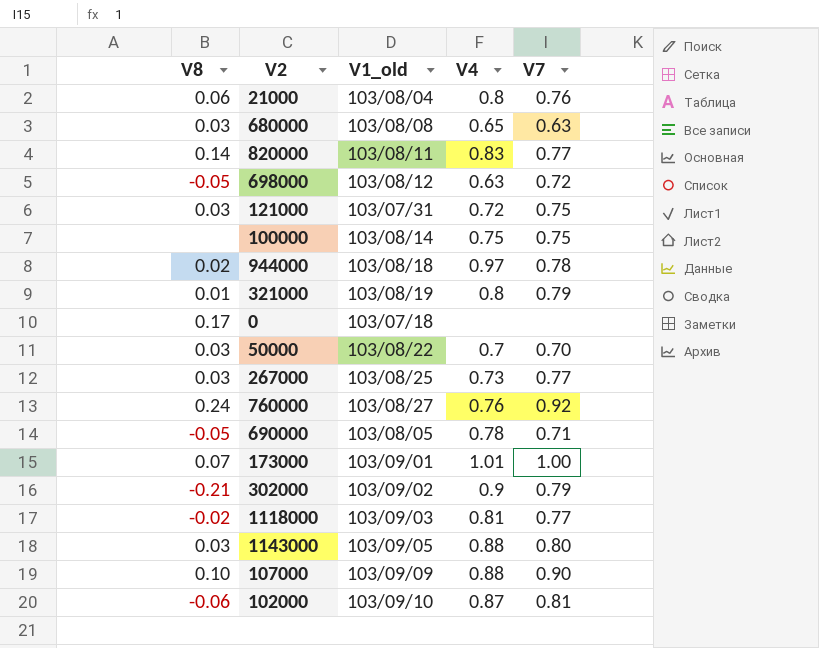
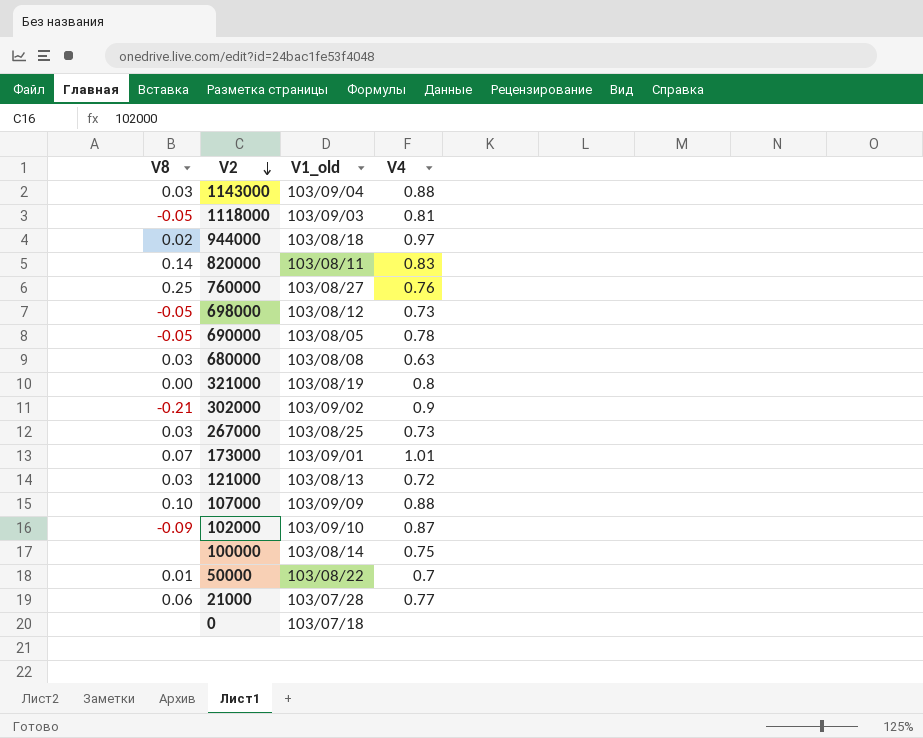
row order: none -> V2 descending
column V7 | position: 5 -> none
1143000 | V1_old: 103/09/05 -> 103/09/04
1118000 | V8: -0.02 -> -0.05
760000 | V8: 0.24 -> 0.25
698000 | V4: 0.63 -> 0.73
680000 | V4: 0.65 -> 0.63
321000 | V8: 0.01 -> 0.00
121000 | V1_old: 103/07/31 -> 103/08/13
102000 | V8: -0.06 -> -0.09
50000 | V8: 0.03 -> 0.01
21000 | V1_old: 103/08/04 -> 103/07/28
21000 | V4: 0.8 -> 0.77
0 | V8: 0.17 -> none

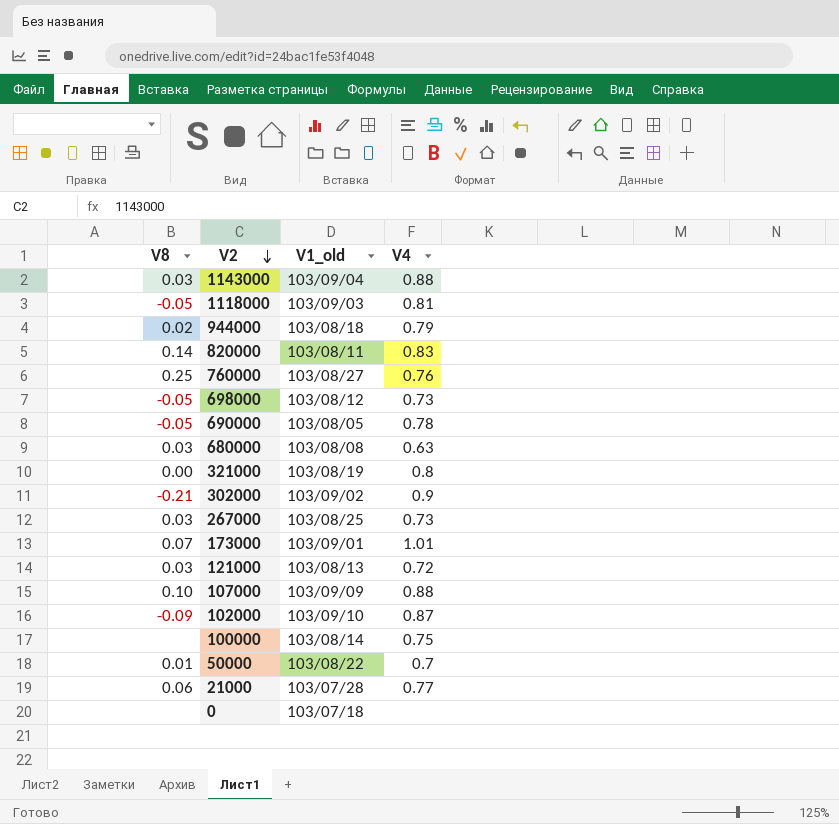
944000 | V4: 0.97 -> 0.79

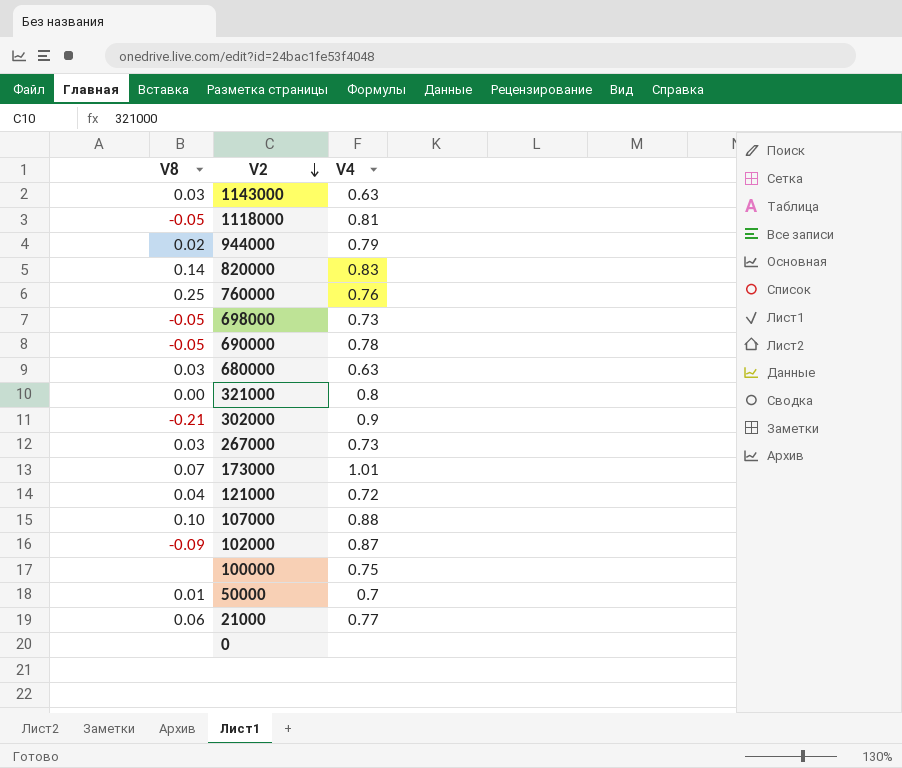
column V1_old | position: 3 -> none
1143000 | V4: 0.88 -> 0.63
121000 | V8: 0.03 -> 0.04

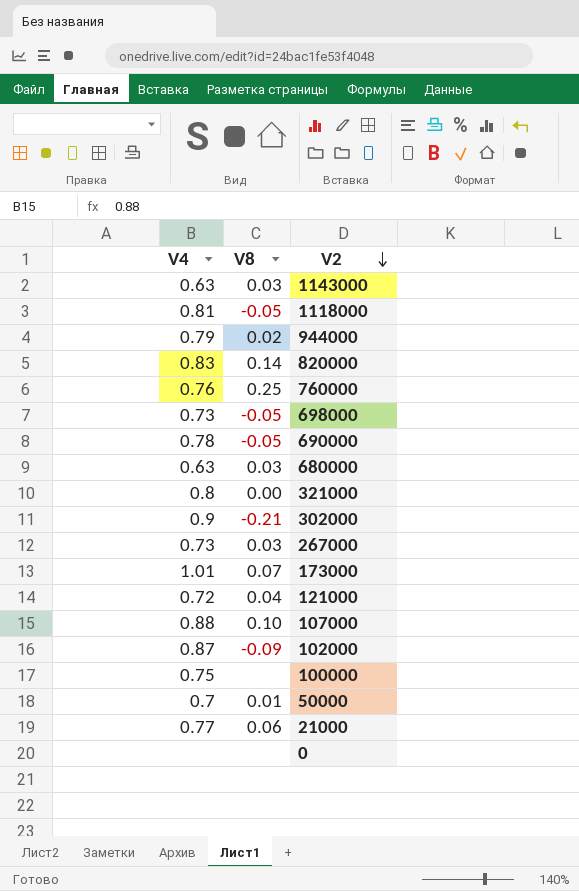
column V4 | position: 3 -> 1

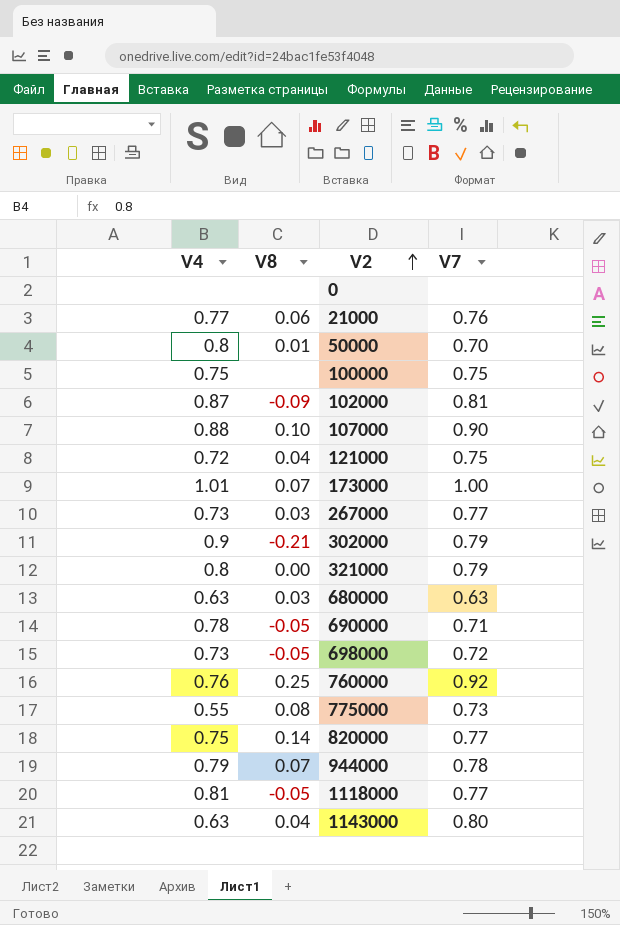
row order: V2 descending -> V2 ascending
column V7 | position: none -> 4
50000 | V4: 0.7 -> 0.8
row 775000: none -> 0.55 | 0.08 | 0.73
820000 | V4: 0.83 -> 0.75
944000 | V8: 0.02 -> 0.07
1143000 | V8: 0.03 -> 0.04

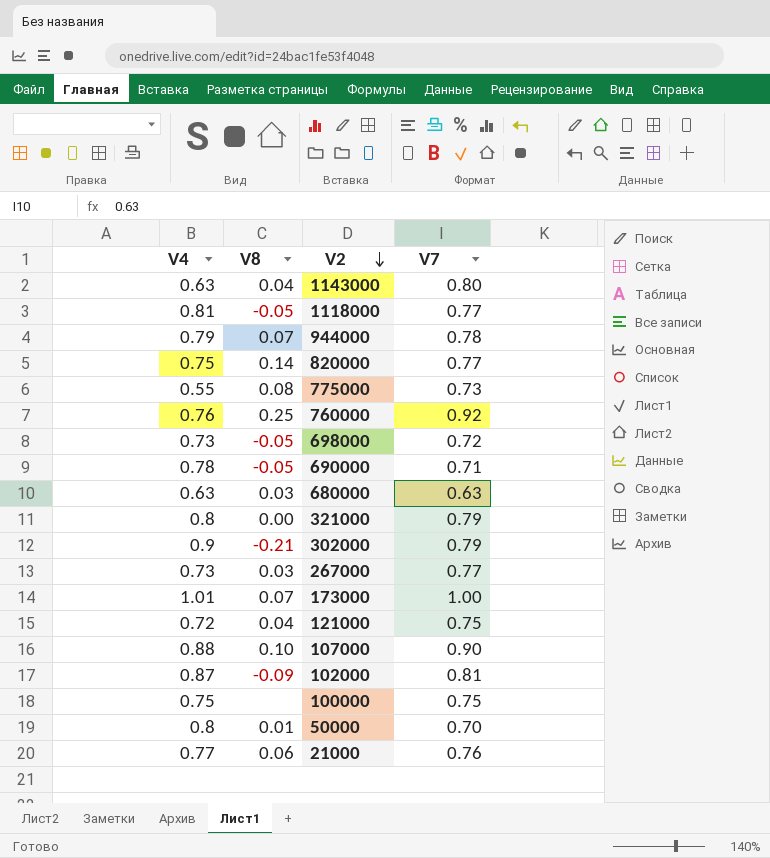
row order: V2 ascending -> V2 descending
row 0: none | none | none -> none

